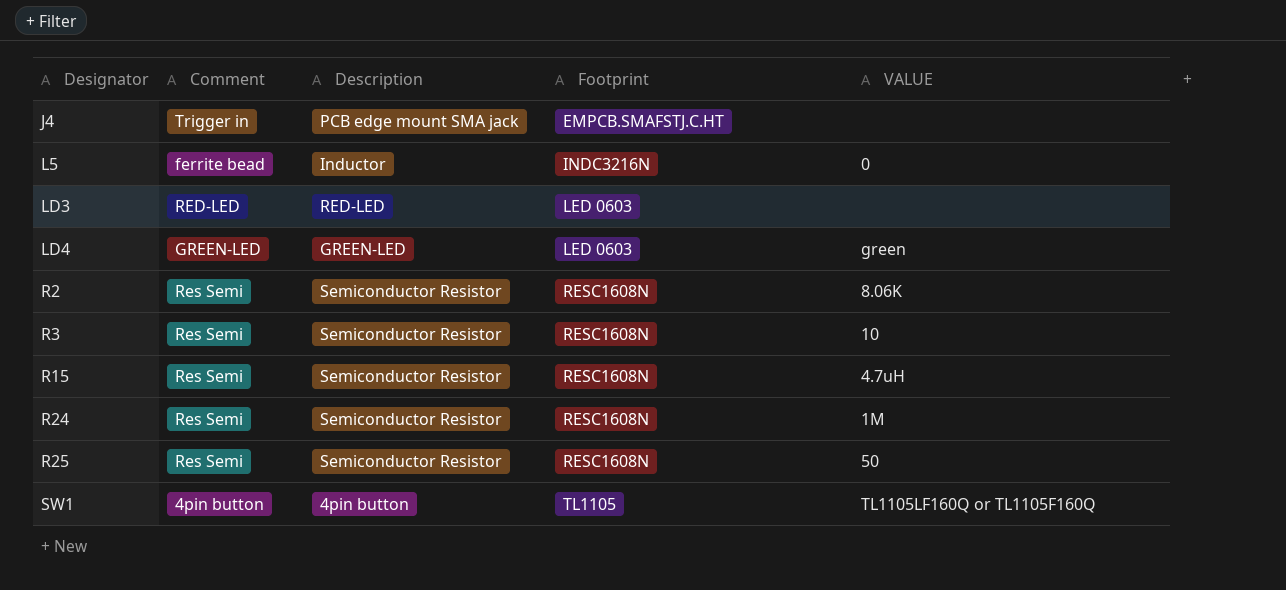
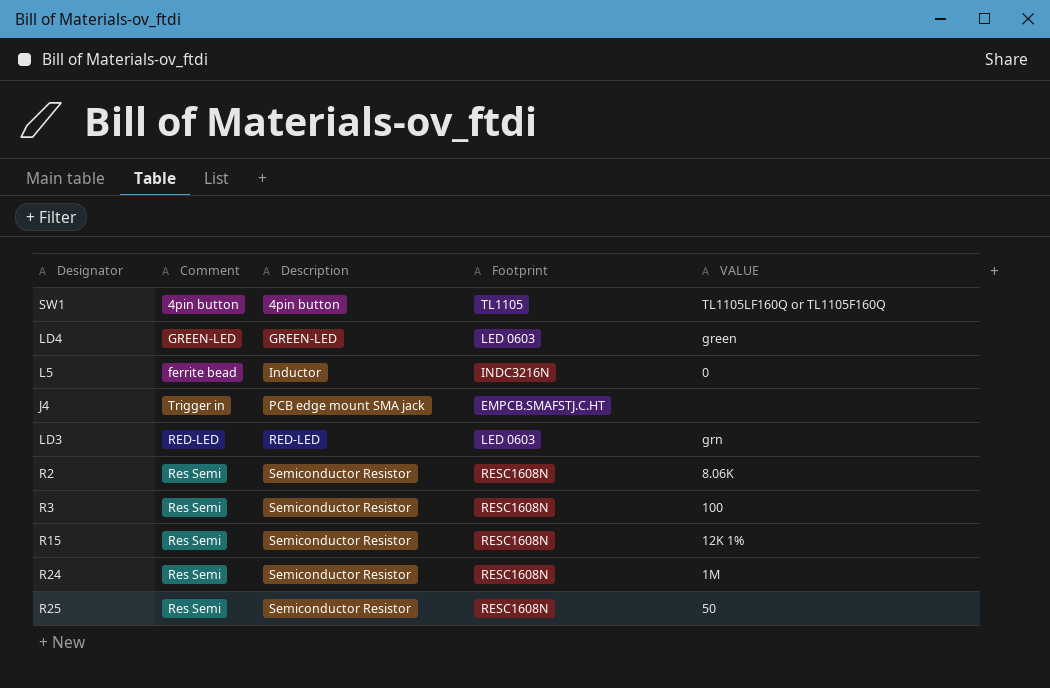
row order: Designator ascending -> Description ascending
LD3 | VALUE: none -> grn
R3 | VALUE: 10 -> 100
R15 | VALUE: 4.7uH -> 12K 1%

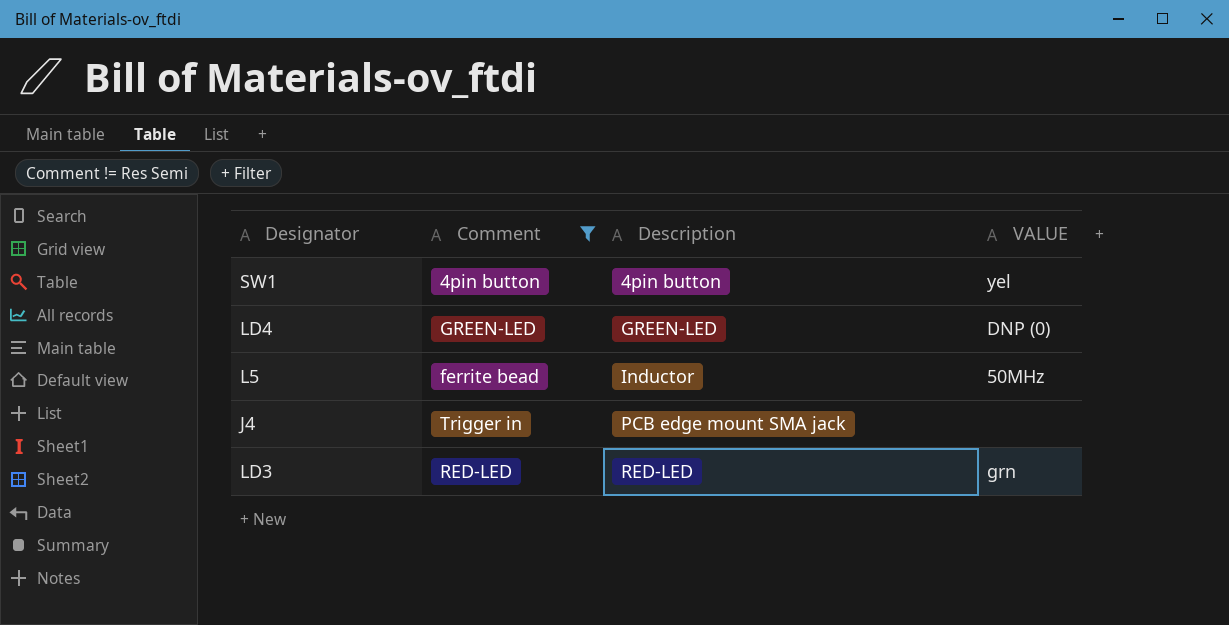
filter: none -> Comment != Res Semi
column Footprint | position: 4 -> none
SW1 | VALUE: TL1105LF160Q or TL1105F160Q -> yel
LD4 | VALUE: green -> DNP (0)
L5 | VALUE: 0 -> 50MHz

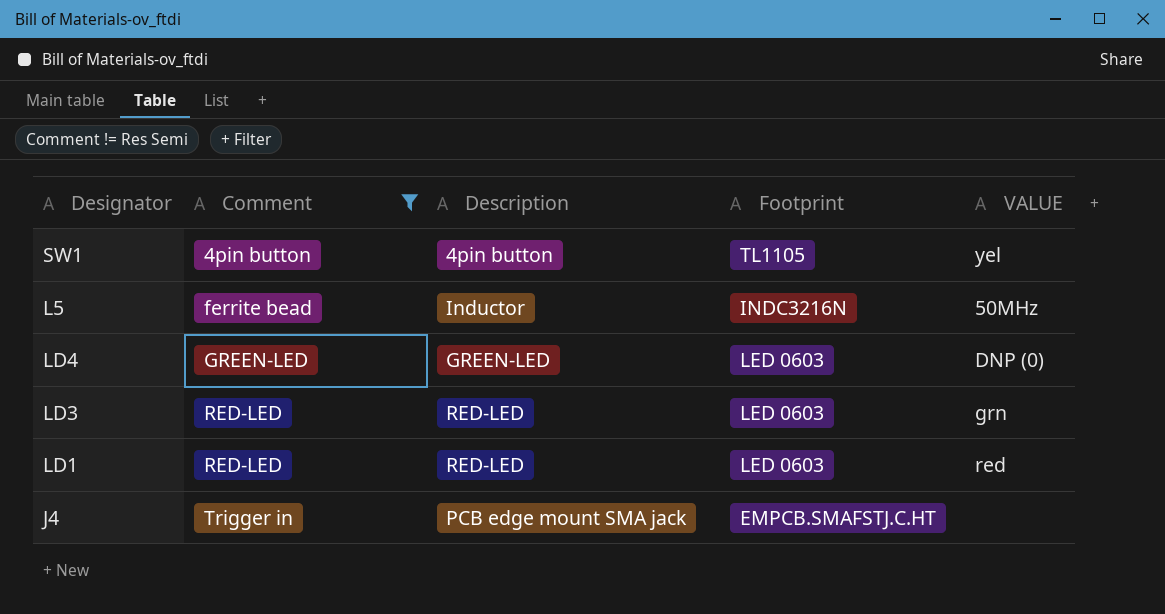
row order: Description ascending -> Comment ascending
column Footprint | position: none -> 4
row LD1: none -> RED-LED | RED-LED | LED 0603 | red

